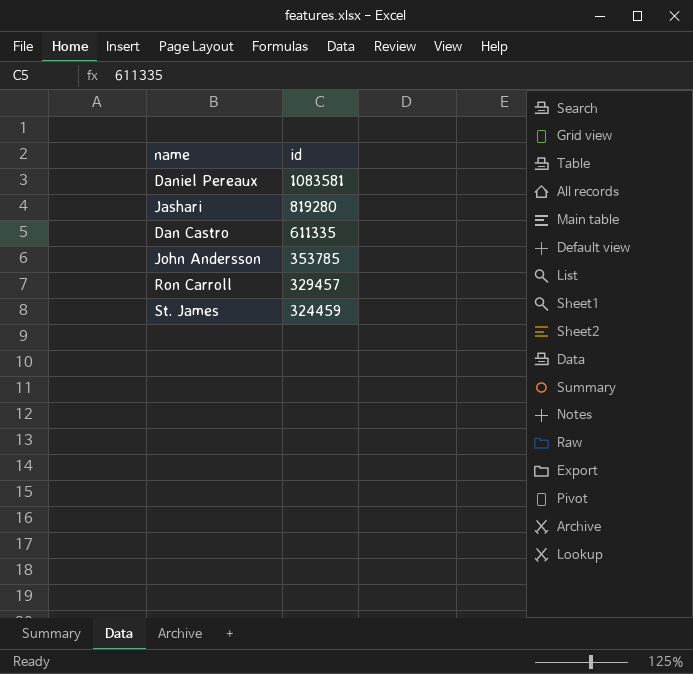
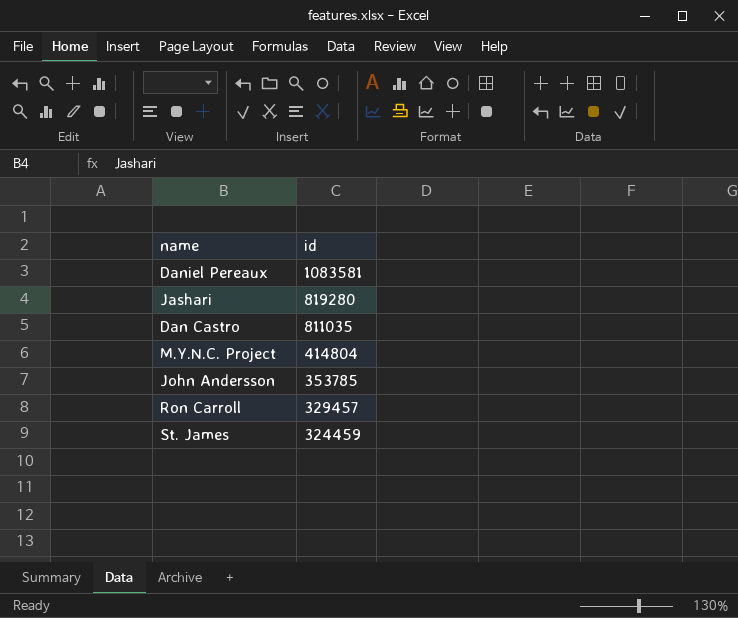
Dan Castro | id: 611335 -> 811035
row M.Y.N.C. Project: none -> 414804

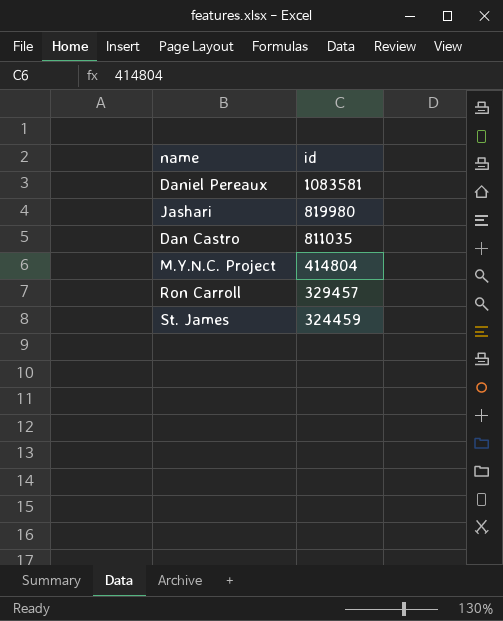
row John Andersson: 353785 -> none
Jashari | id: 819280 -> 819980

